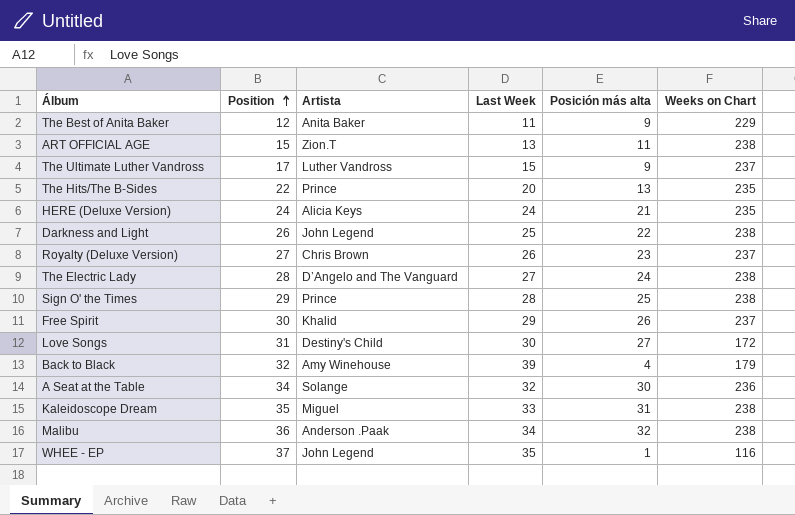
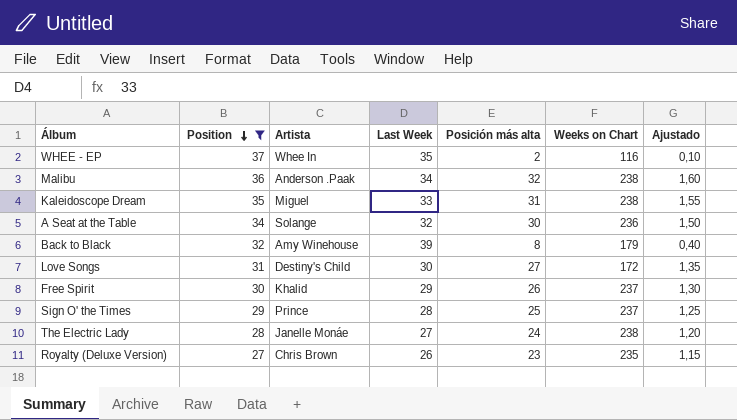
filter: none -> Position >= 27
row order: Position ascending -> Position descending
column Ajustado | formula: none -> [Posición más alta] * 0,05
WHEE - EP | Artista: John Legend -> Whee In
WHEE - EP | Posición más alta: 1 -> 2
Back to Black | Posición más alta: 4 -> 8
Sign O' the Times | Weeks on Chart: 238 -> 237
The Electric Lady | Artista: D’Angelo and The Vanguard -> Janelle Monáe
Royalty (Deluxe Version) | Weeks on Chart: 237 -> 235

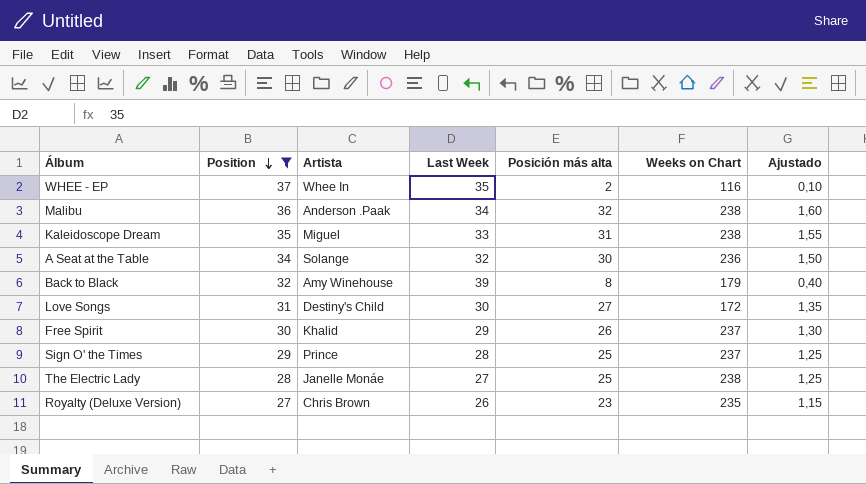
The Electric Lady | Posición más alta: 24 -> 25
The Electric Lady | Ajustado: 1,20 -> 1,25

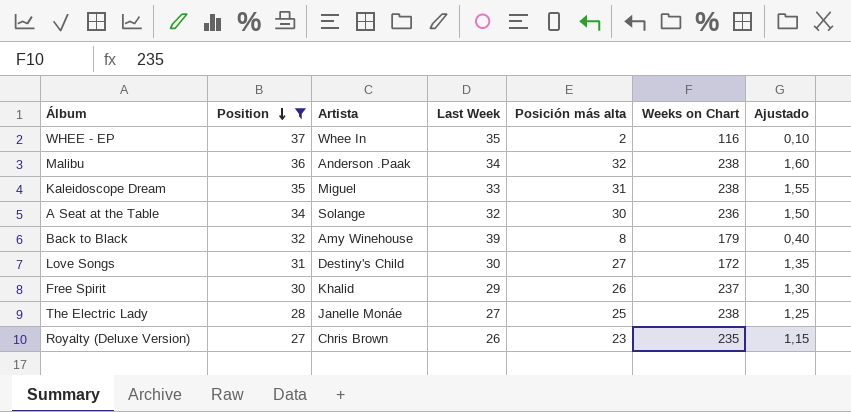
row Sign O' the Times: 29 | Prince | 28 | 25 | 237 | 1,25 -> none

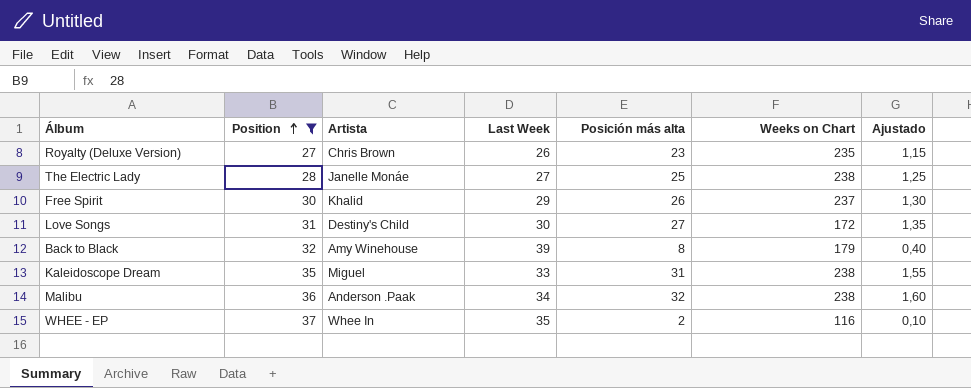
row order: Position descending -> Position ascending
row A Seat at the Table: 34 | Solange | 32 | 30 | 236 | 1,50 -> none

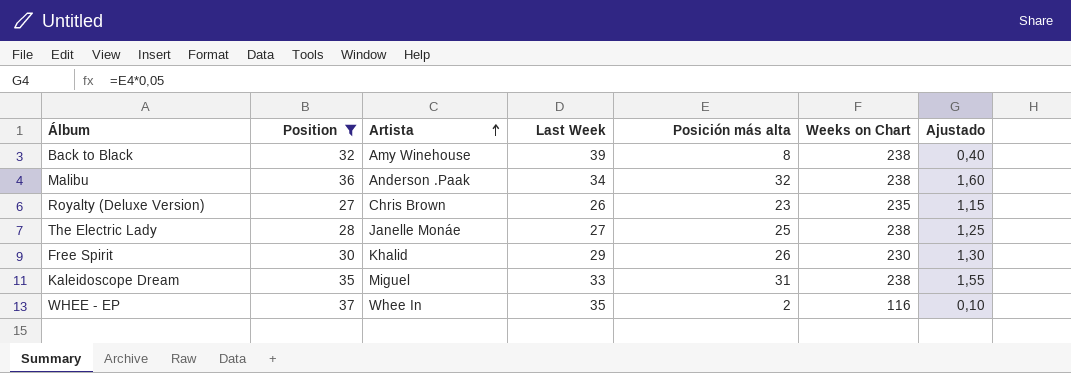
row order: Position ascending -> Artista ascending
row Love Songs: 31 | Destiny's Child | 30 | 27 | 172 | 1,35 -> none
Back to Black | Weeks on Chart: 179 -> 238
Free Spirit | Weeks on Chart: 237 -> 230

